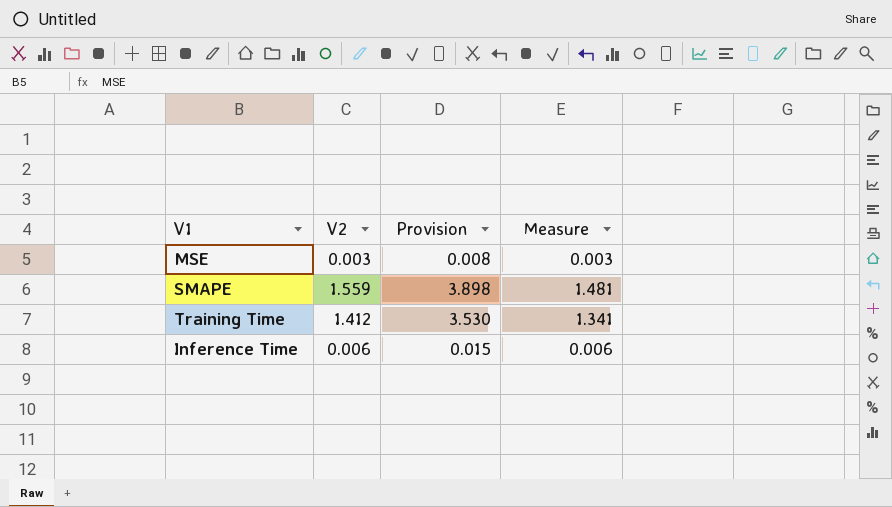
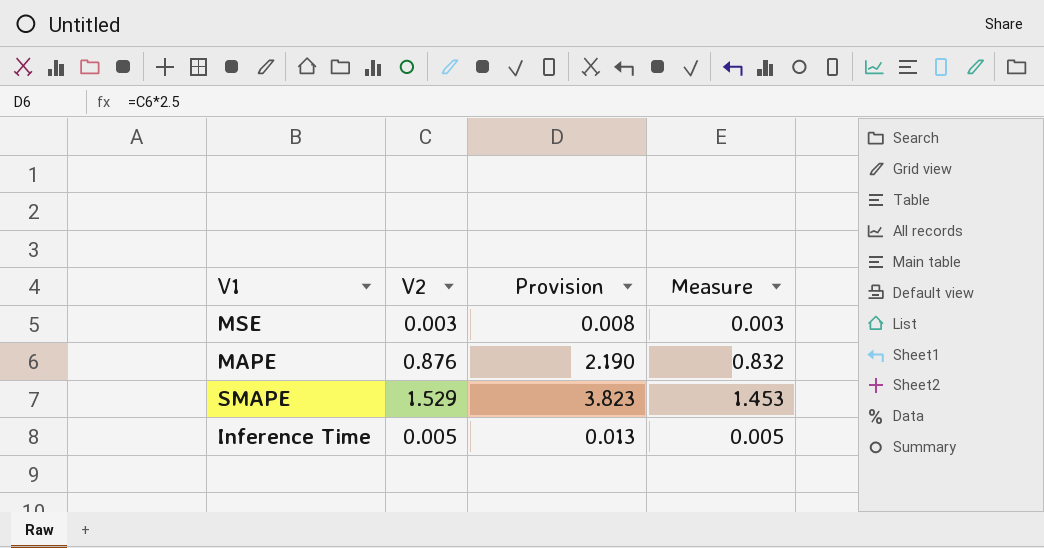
row Training Time: 1.412 | 3.530 | 1.341 -> none
row MAPE: none -> 0.876 | 2.190 | 0.832
SMAPE | V2: 1.559 -> 1.529
SMAPE | Provision: 3.898 -> 3.823
SMAPE | Measure: 1.481 -> 1.453
Inference Time | V2: 0.006 -> 0.005
Inference Time | Provision: 0.015 -> 0.013
Inference Time | Measure: 0.006 -> 0.005

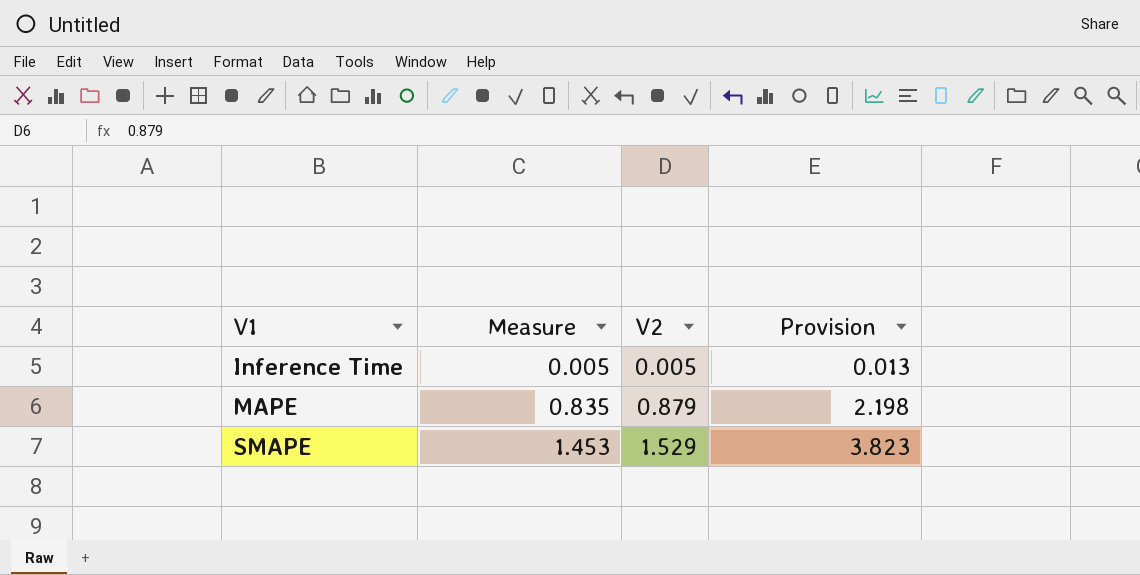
row order: none -> V1 ascending
column Measure | position: 4 -> 2
row MSE: 0.003 | 0.008 | 0.003 -> none
MAPE | Measure: 0.832 -> 0.835
MAPE | V2: 0.876 -> 0.879
MAPE | Provision: 2.190 -> 2.198

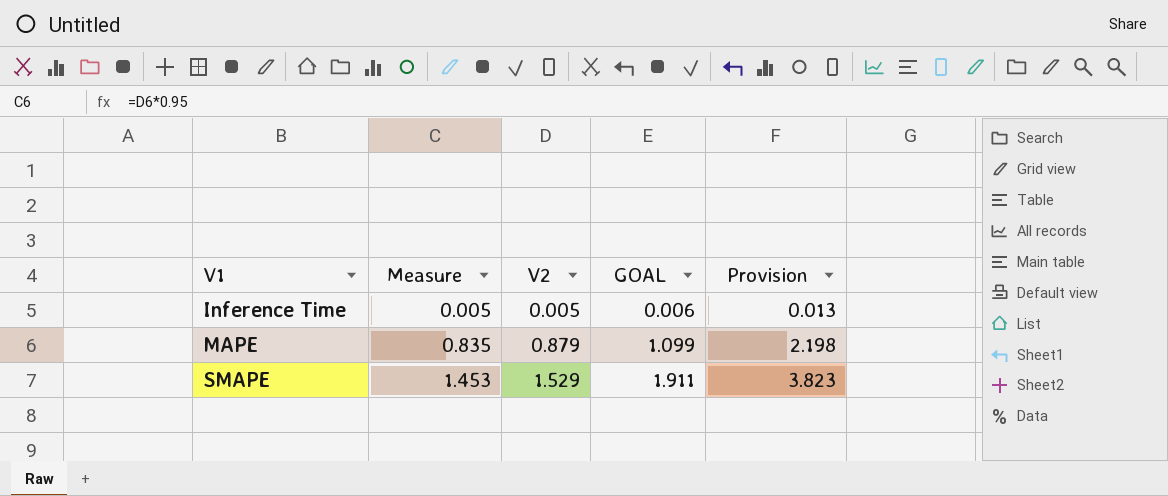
column GOAL | formula: none -> [V2] * 1.25

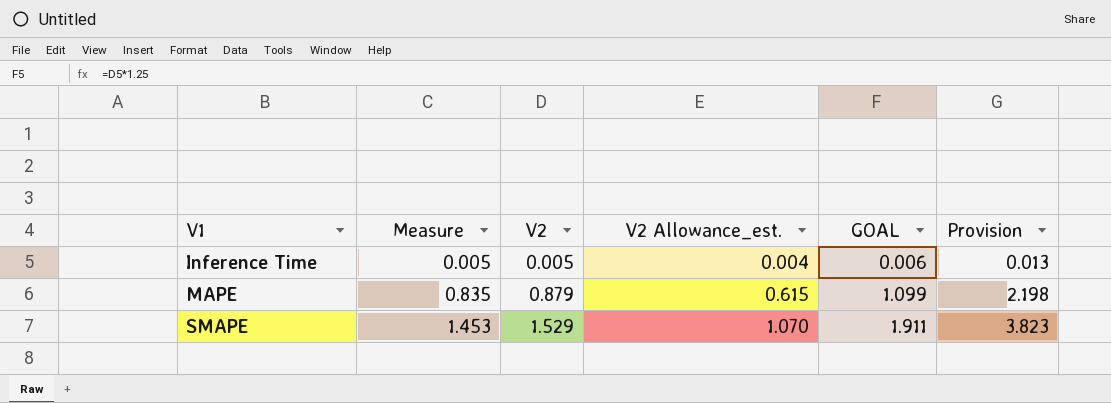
column V2 Allowance_est. | formula: none -> [V2] * 0.7

